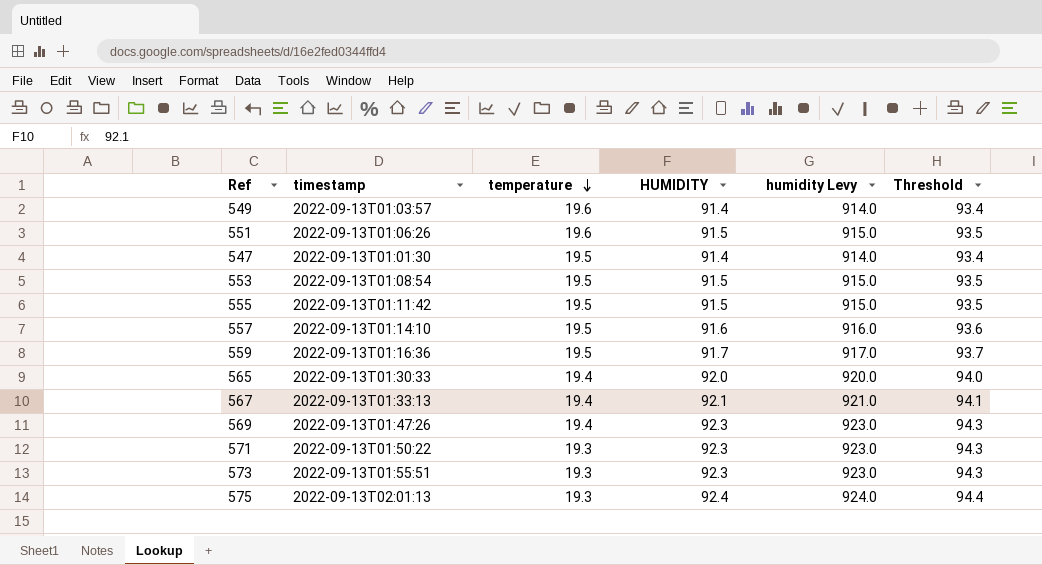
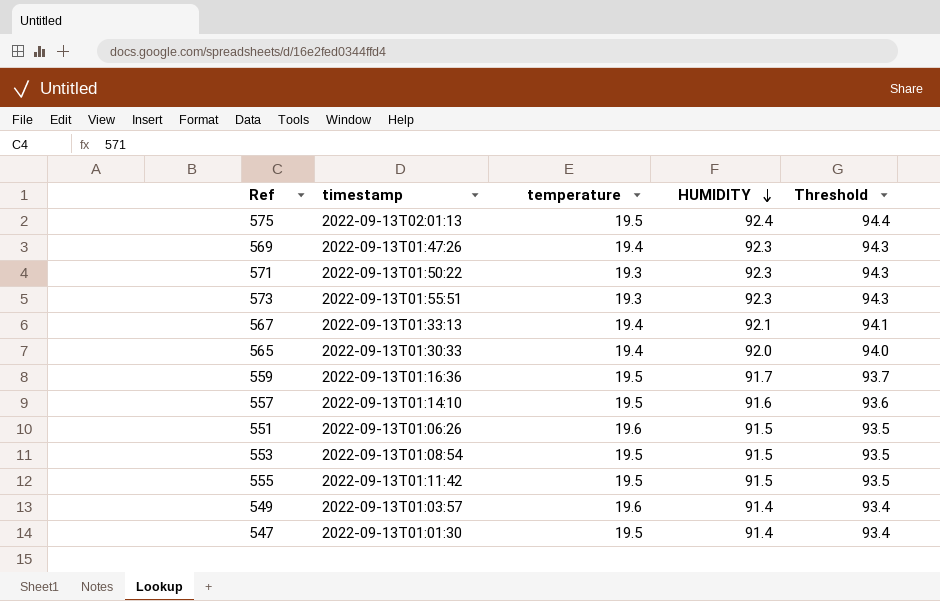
row order: temperature descending -> HUMIDITY descending
column humidity Levy | formula: [HUMIDITY] * 10 -> none
575 | temperature: 19.3 -> 19.5

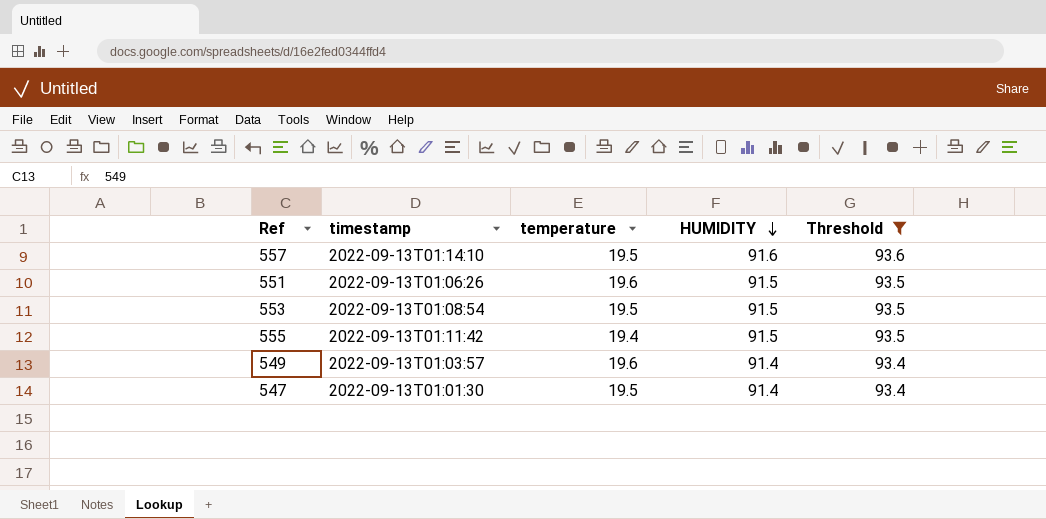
filter: none -> Threshold <= 93.6
555 | temperature: 19.5 -> 19.4

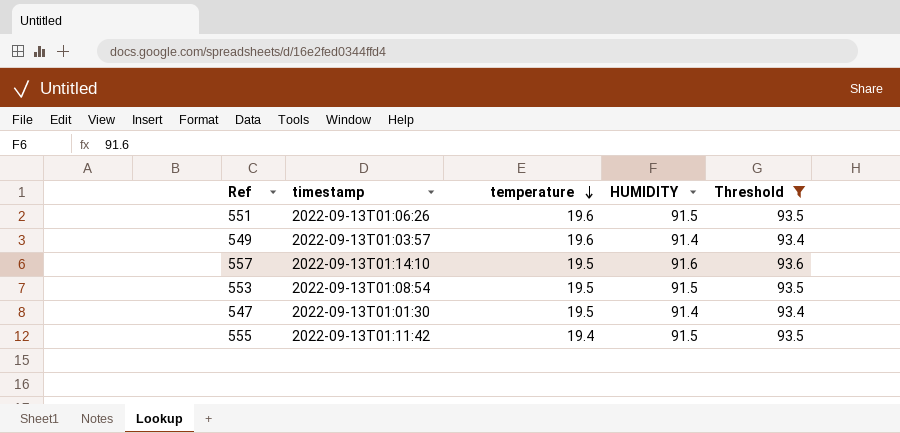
row order: HUMIDITY descending -> temperature descending

